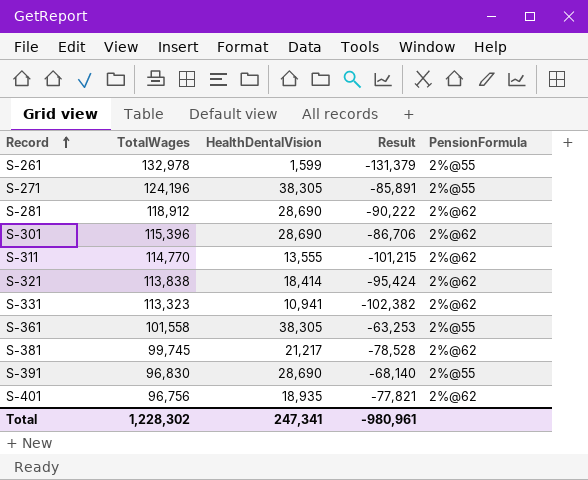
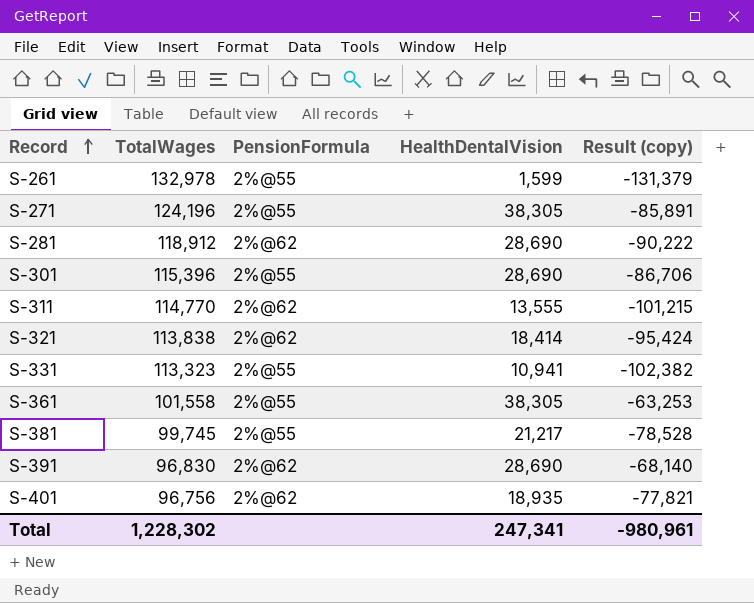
column PensionFormula | position: 5 -> 3
column name: Result -> Result (copy)
S-301 | PensionFormula: 2%@62 -> 2%@55
S-331 | PensionFormula: 2%@62 -> 2%@55
S-381 | PensionFormula: 2%@62 -> 2%@55
S-391 | PensionFormula: 2%@55 -> 2%@62

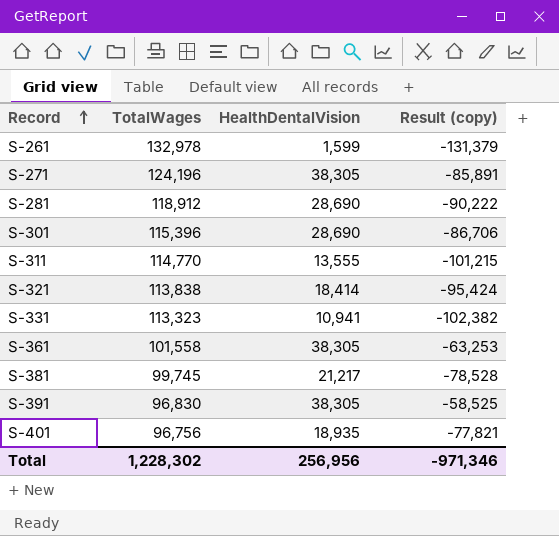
column PensionFormula | position: 3 -> none
S-391 | HealthDentalVision: 28,690 -> 38,305
S-391 | Result (copy): -68,140 -> -58,525
Total | HealthDentalVision: 247,341 -> 256,956
Total | Result (copy): -980,961 -> -971,346

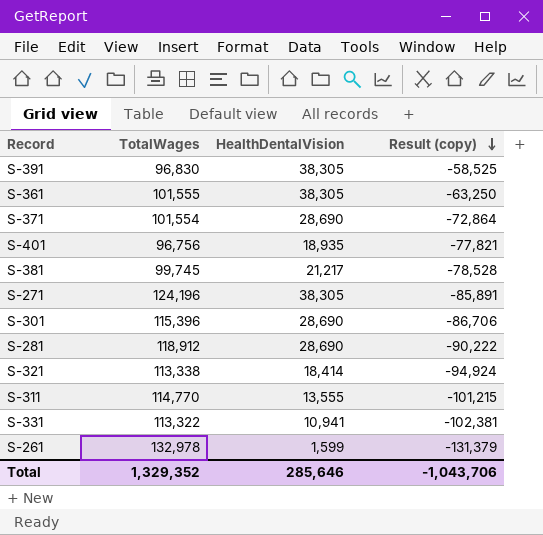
row order: Record ascending -> Result (copy) descending
S-361 | TotalWages: 101,558 -> 101,555
S-361 | Result (copy): -63,253 -> -63,250
row S-371: none -> 101,554 | 28,690 | -72,864
S-321 | TotalWages: 113,838 -> 113,338
S-321 | Result (copy): -95,424 -> -94,924
S-331 | TotalWages: 113,323 -> 113,322
S-331 | Result (copy): -102,382 -> -102,381
Total | TotalWages: 1,228,302 -> 1,329,352
Total | HealthDentalVision: 256,956 -> 285,646
Total | Result (copy): -971,346 -> -1,043,706

